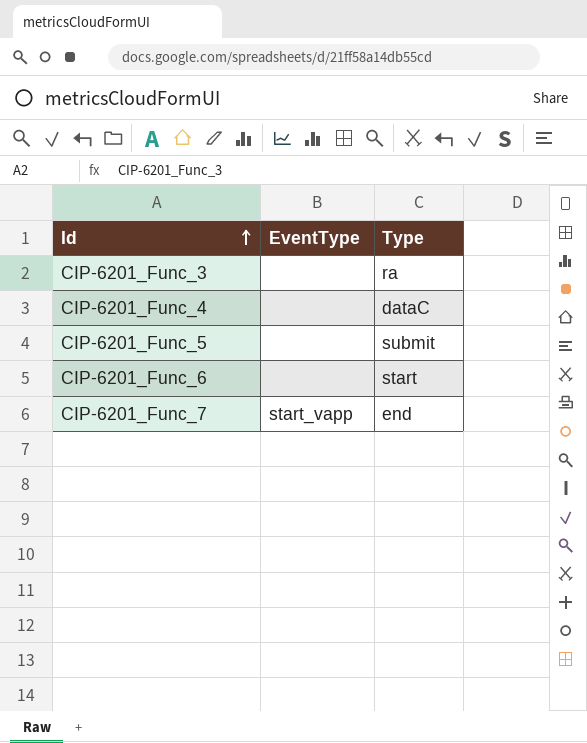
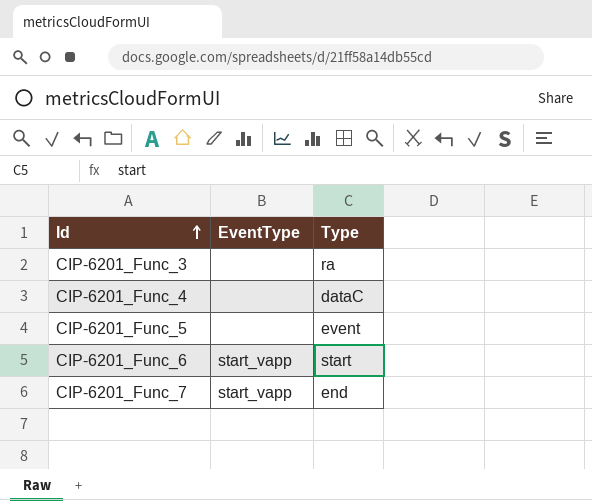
CIP-6201_Func_5 | Type: submit -> event
CIP-6201_Func_6 | EventType: none -> start_vapp

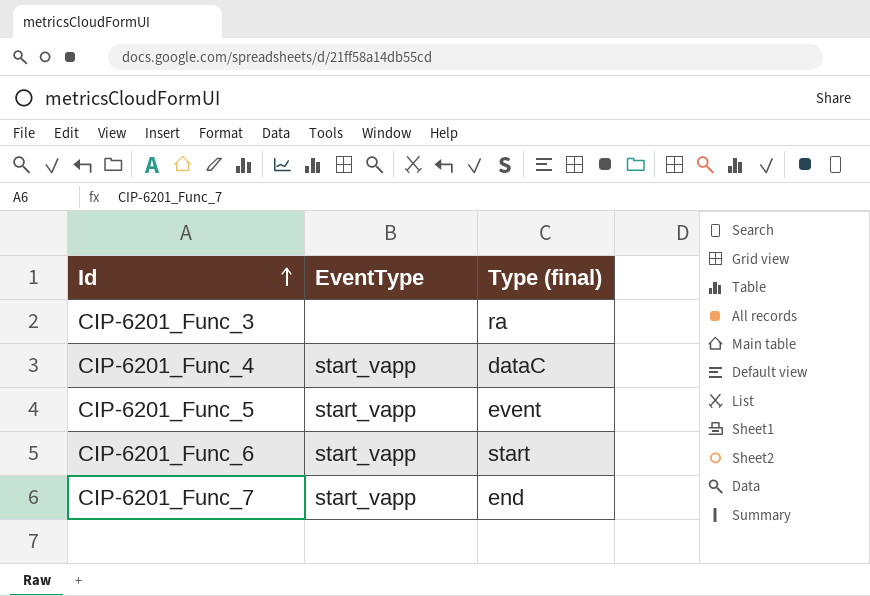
column name: Type -> Type (final)
CIP-6201_Func_4 | EventType: none -> start_vapp
CIP-6201_Func_5 | EventType: none -> start_vapp

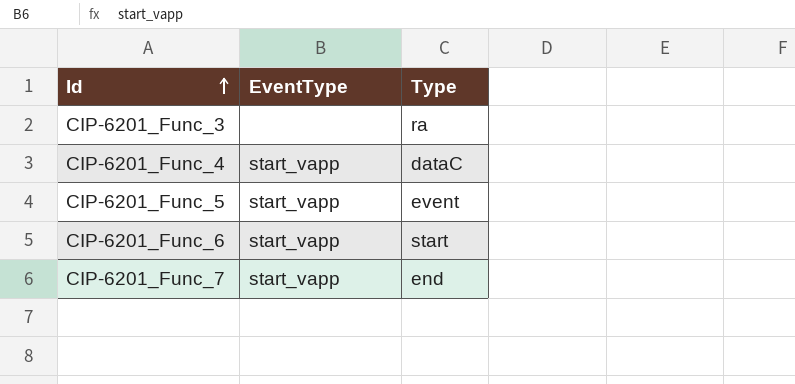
column name: Type (final) -> Type

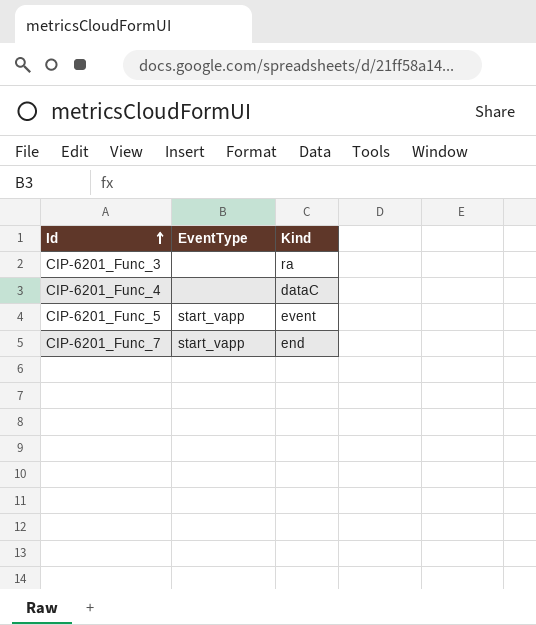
column name: Type -> Kind
row CIP-6201_Func_6: start_vapp | start -> none
CIP-6201_Func_4 | EventType: start_vapp -> none

